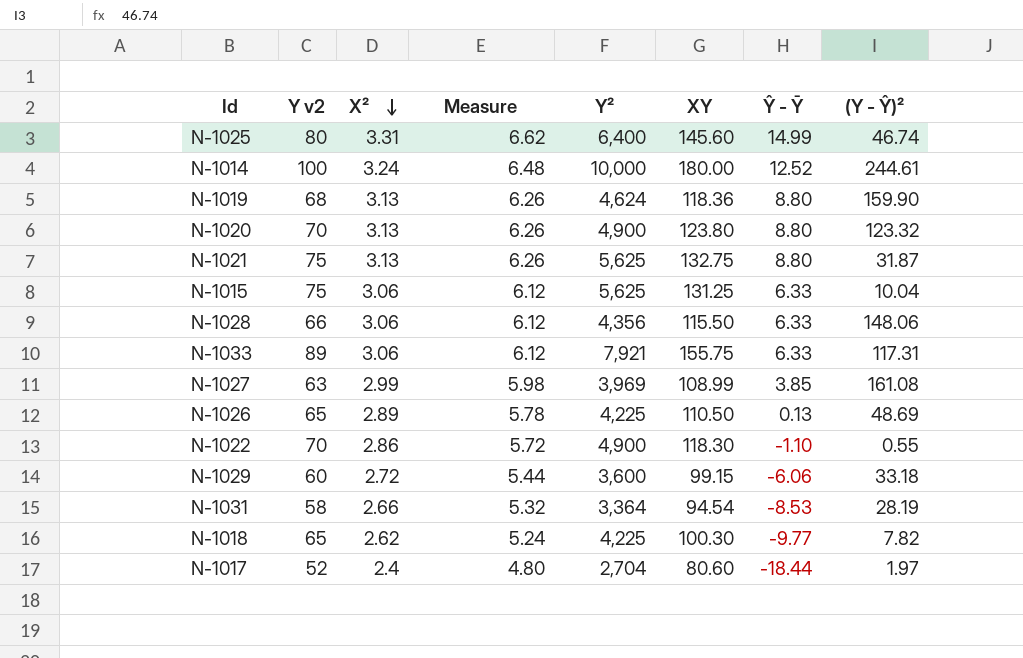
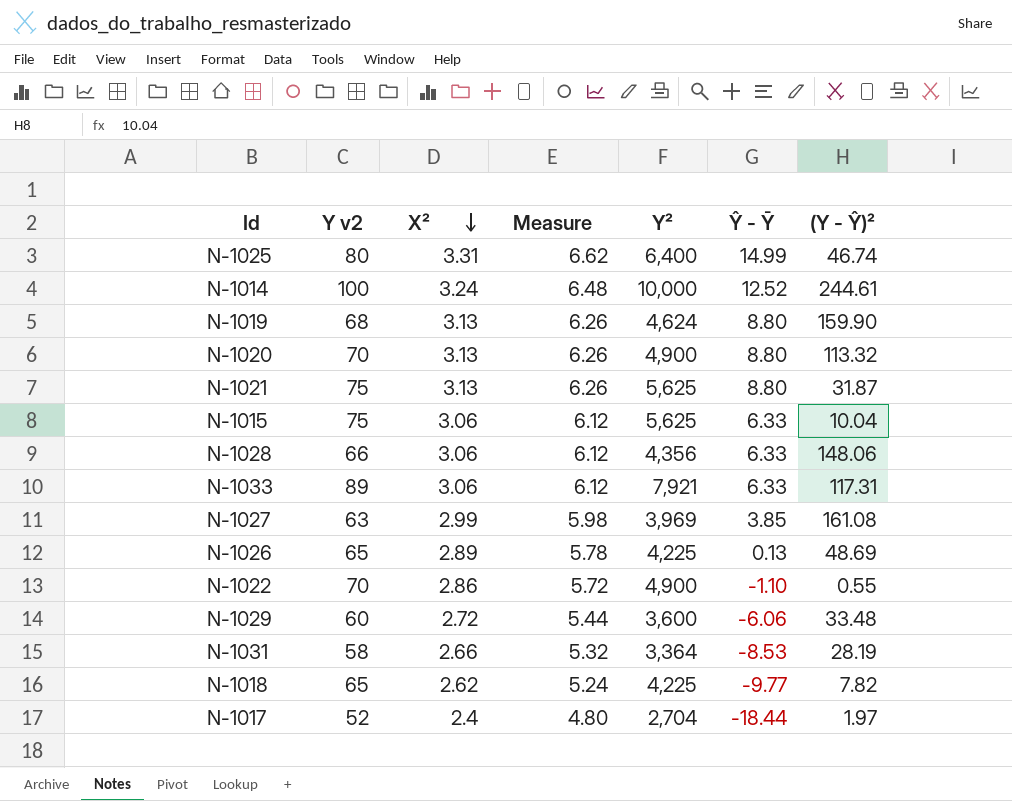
column XY | position: 6 -> none
N-1020 | (Y - Ŷ)²: 123.32 -> 113.32
N-1029 | (Y - Ŷ)²: 33.18 -> 33.48

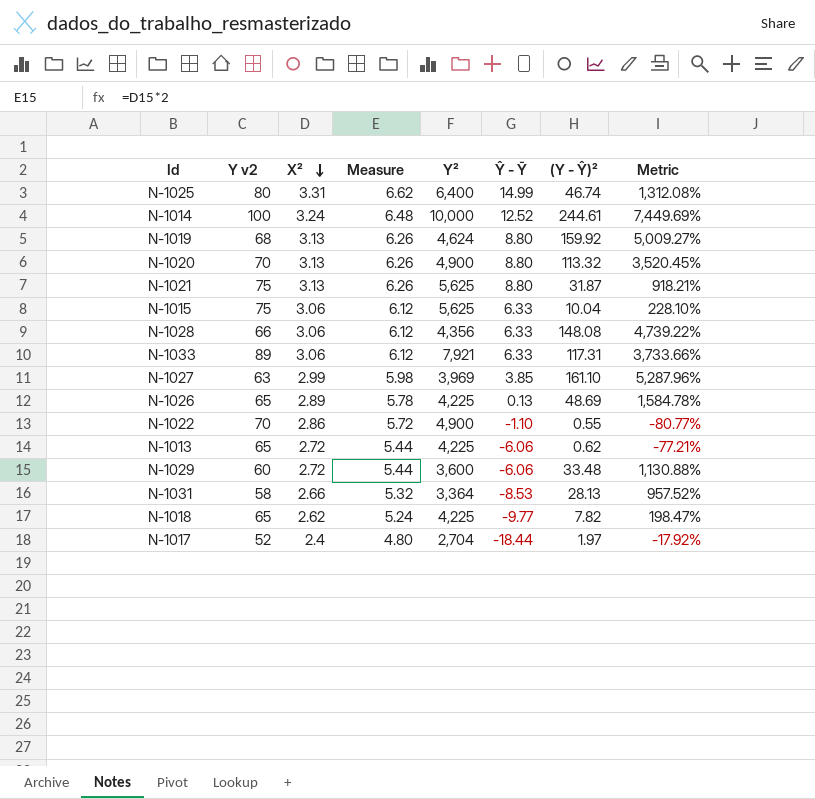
column Metric | formula: none -> ([(Y - Ŷ)²] - [X²]) / [X²]
N-1019 | (Y - Ŷ)²: 159.90 -> 159.92
N-1028 | (Y - Ŷ)²: 148.06 -> 148.08
N-1027 | (Y - Ŷ)²: 161.08 -> 161.10
row N-1013: none -> 65 | 2.72 | 5.44 | 4,225 | -6.06 | 0.62 | -77.21%
N-1031 | (Y - Ŷ)²: 28.19 -> 28.13

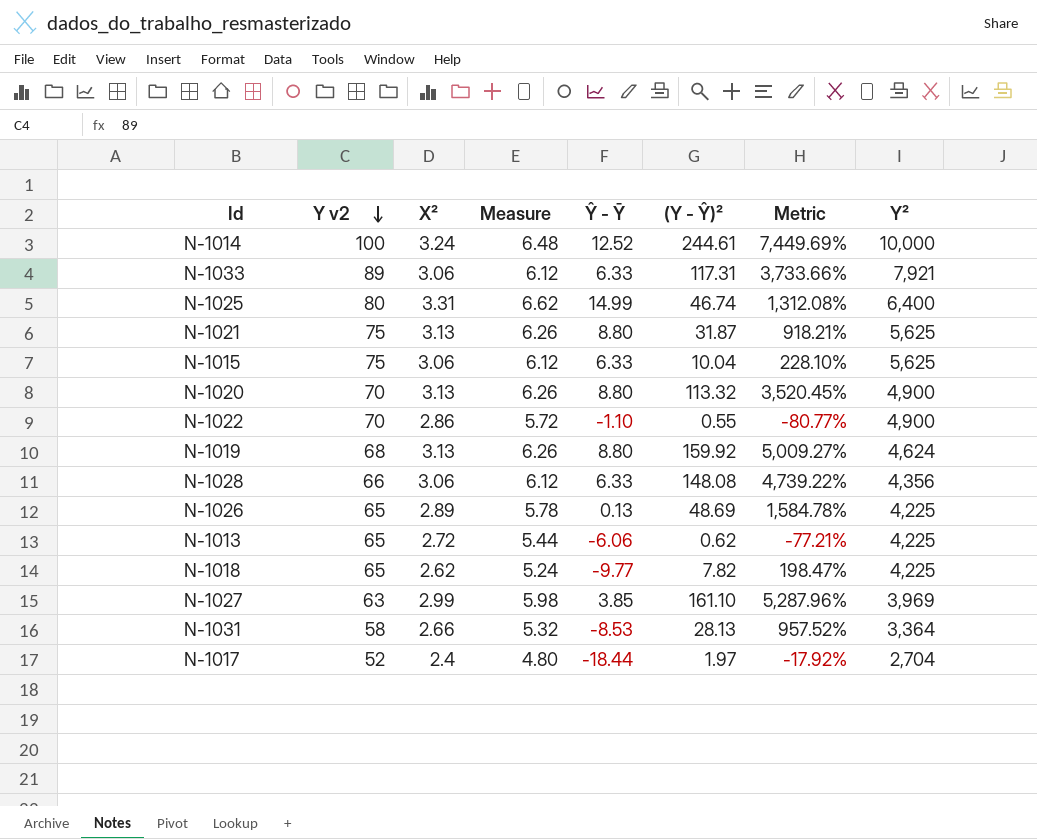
row order: X² descending -> Y v2 descending
column Y² | position: 5 -> 8
row N-1029: 60 | 2.72 | 5.44 | 3,600 | -6.06 | 33.48 | 1,130.88% -> none

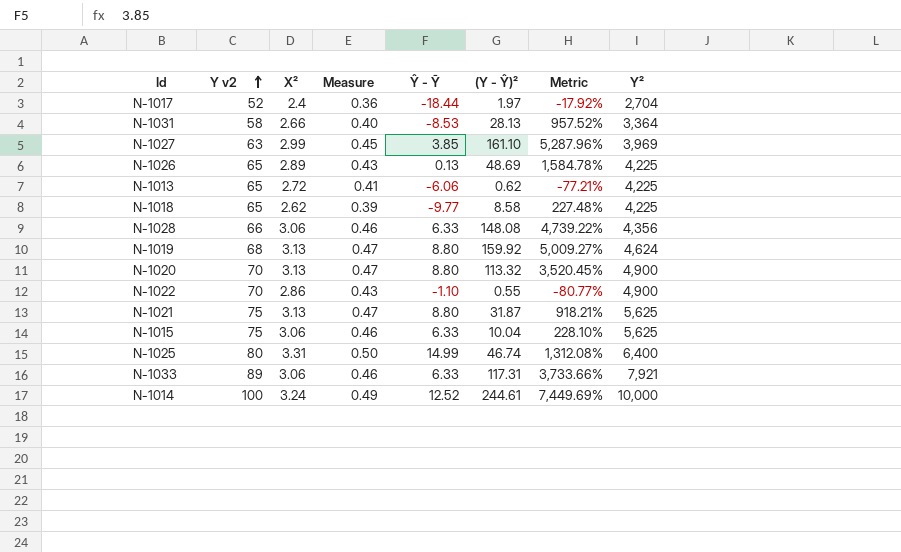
row order: Y v2 descending -> Y v2 ascending
column Measure | formula: [X²] * 2 -> [X²] * 0.15
N-1018 | (Y - Ŷ)²: 7.82 -> 8.58
N-1018 | Metric: 198.47% -> 227.48%

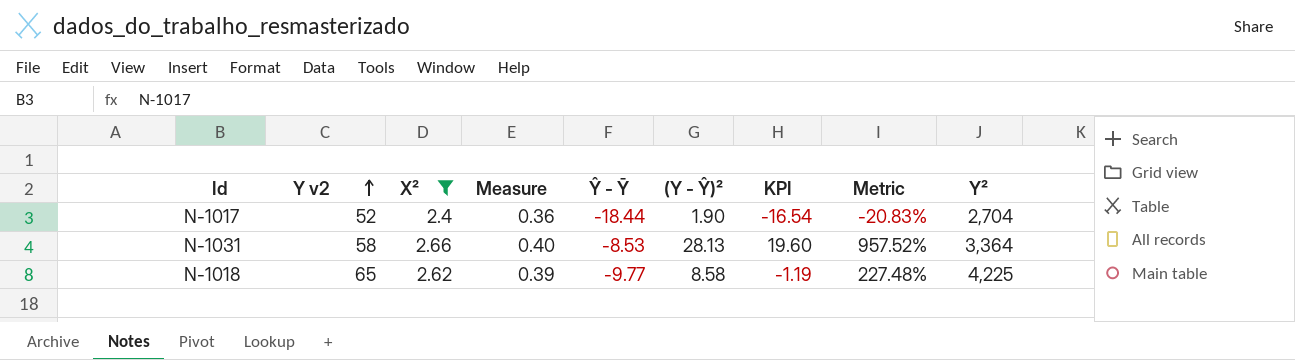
filter: none -> X² <= 2.66
column KPI | formula: none -> [Ŷ - Ῡ] + [(Y - Ŷ)²]
N-1017 | (Y - Ŷ)²: 1.97 -> 1.90
N-1017 | Metric: -17.92% -> -20.83%

